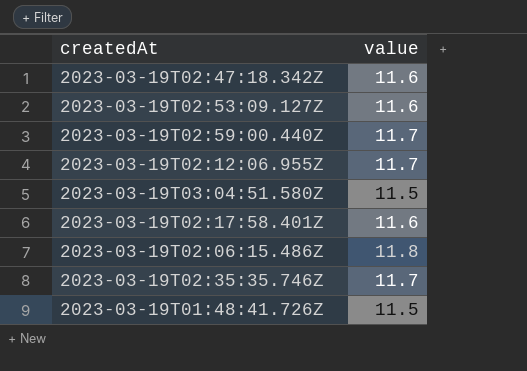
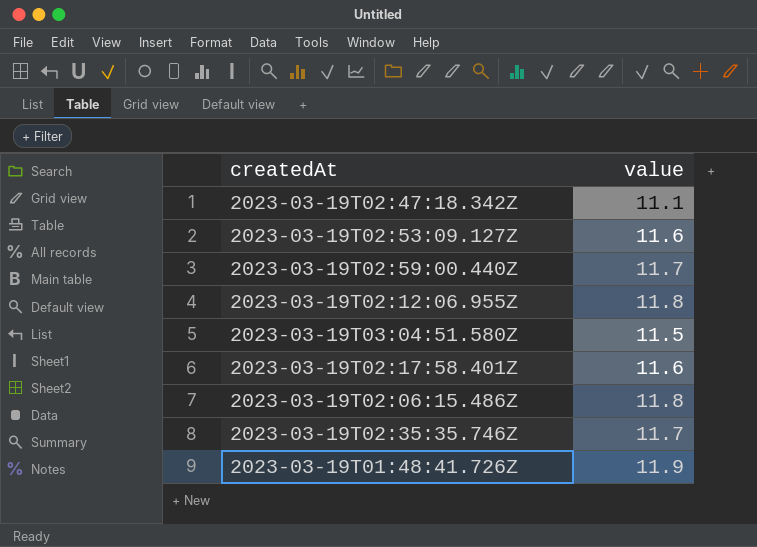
2023-03-19T02:47:18.342Z | value: 11.6 -> 11.1
2023-03-19T02:12:06.955Z | value: 11.7 -> 11.8
2023-03-19T01:48:41.726Z | value: 11.5 -> 11.9

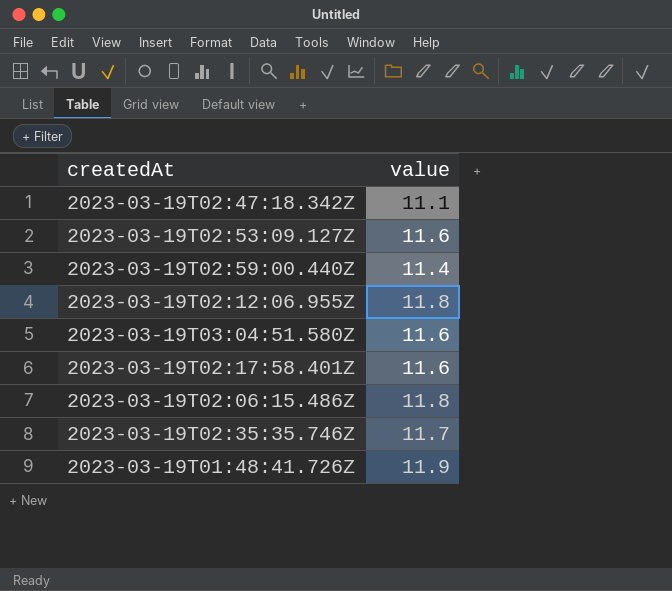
2023-03-19T02:59:00.440Z | value: 11.7 -> 11.4
2023-03-19T03:04:51.580Z | value: 11.5 -> 11.6

